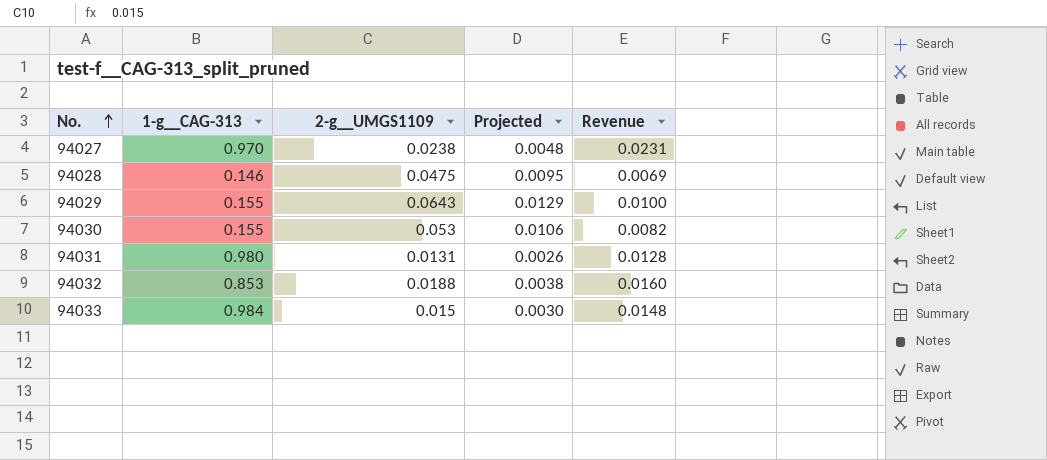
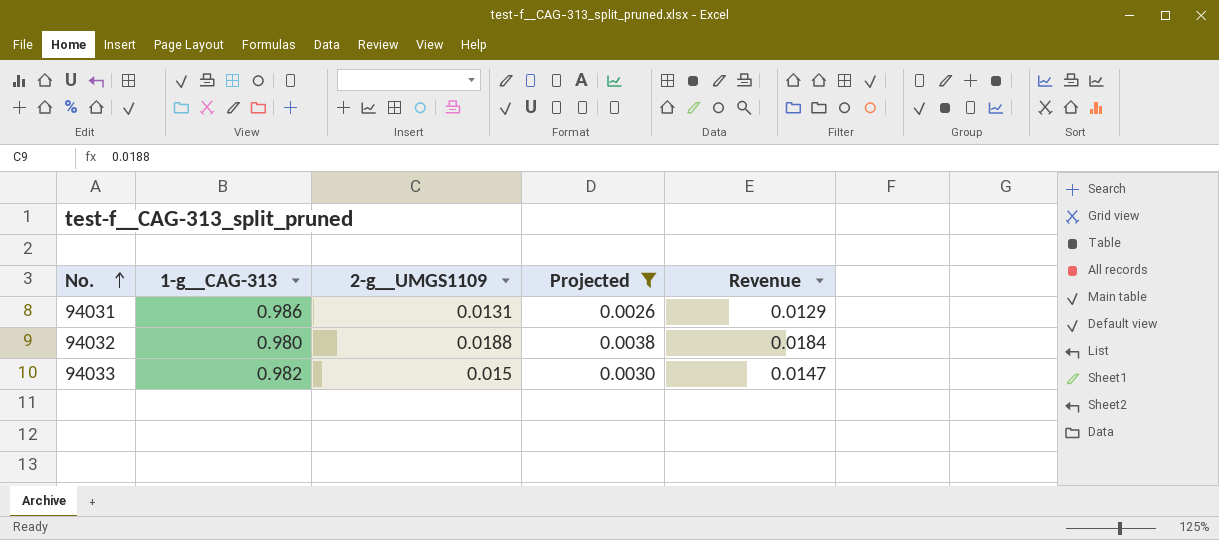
filter: none -> Projected <= 0.0038
94031 | 1-g__CAG-313: 0.980 -> 0.986
94031 | Revenue: 0.0128 -> 0.0129
94032 | 1-g__CAG-313: 0.853 -> 0.980
94032 | Revenue: 0.0160 -> 0.0184
94033 | 1-g__CAG-313: 0.984 -> 0.982
94033 | Revenue: 0.0148 -> 0.0147

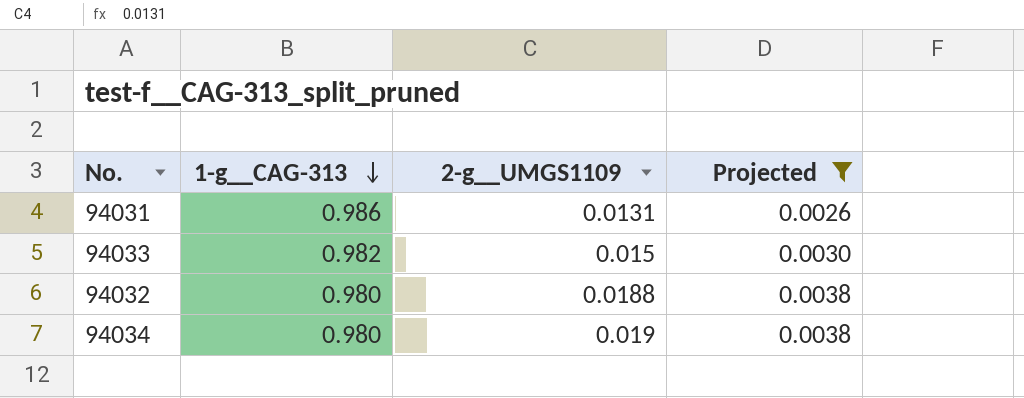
row order: No. ascending -> 1-g__CAG-313 descending
column Revenue | formula: [1-g__CAG-313] * [2-g__UMGS1109] -> none
row 94034: none -> 0.980 | 0.019 | 0.0038

